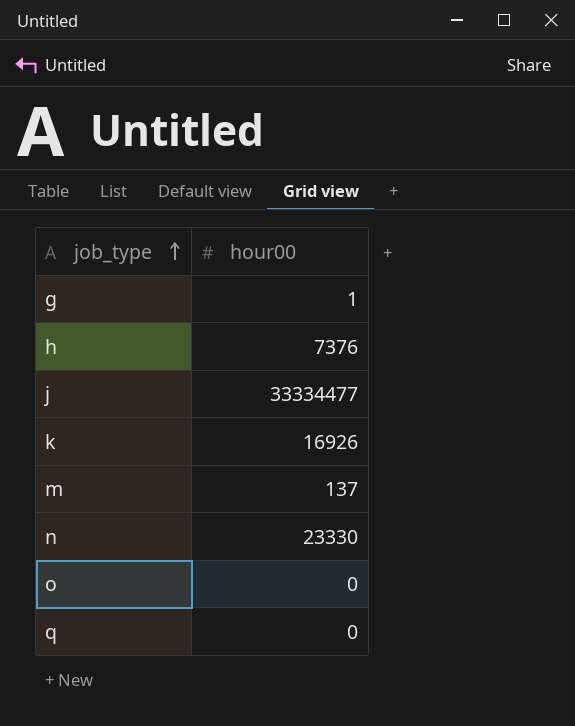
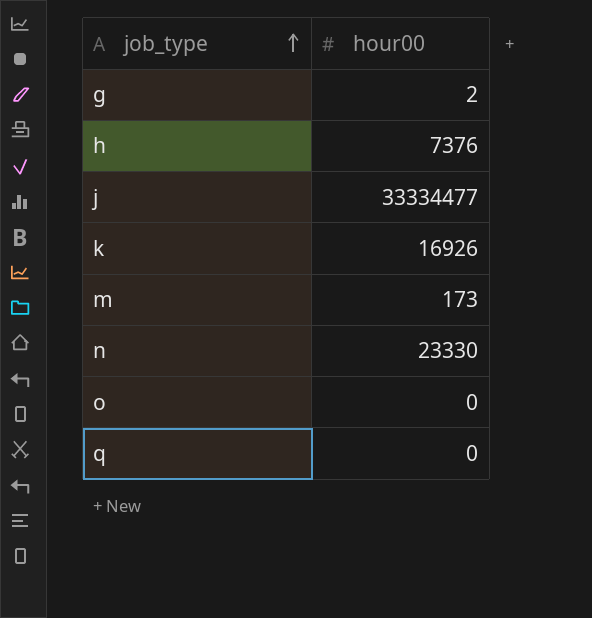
g | hour00: 1 -> 2
m | hour00: 137 -> 173

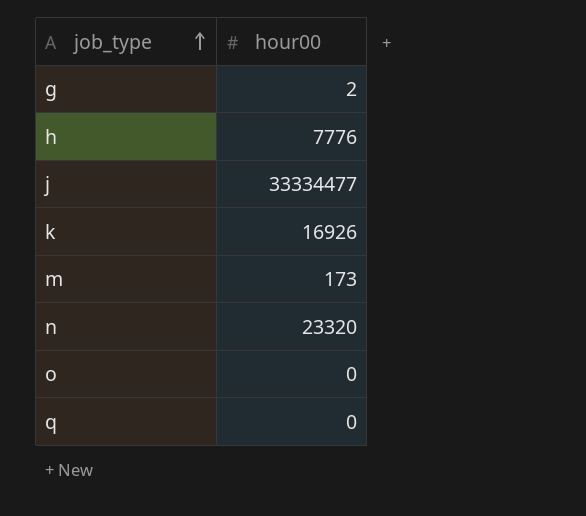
h | hour00: 7376 -> 7776
n | hour00: 23330 -> 23320

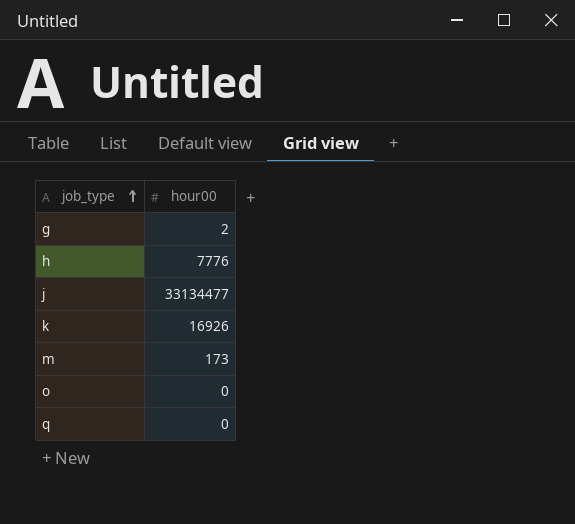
row n: 23320 -> none
j | hour00: 33334477 -> 33134477

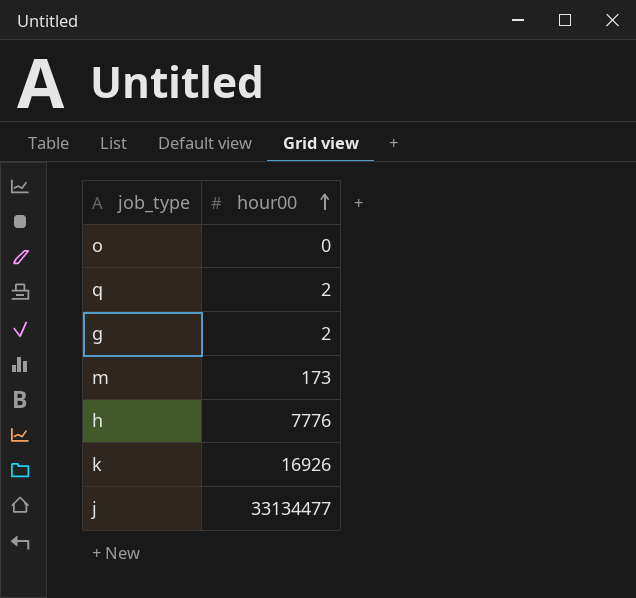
row order: job_type ascending -> hour00 ascending
q | hour00: 0 -> 2

